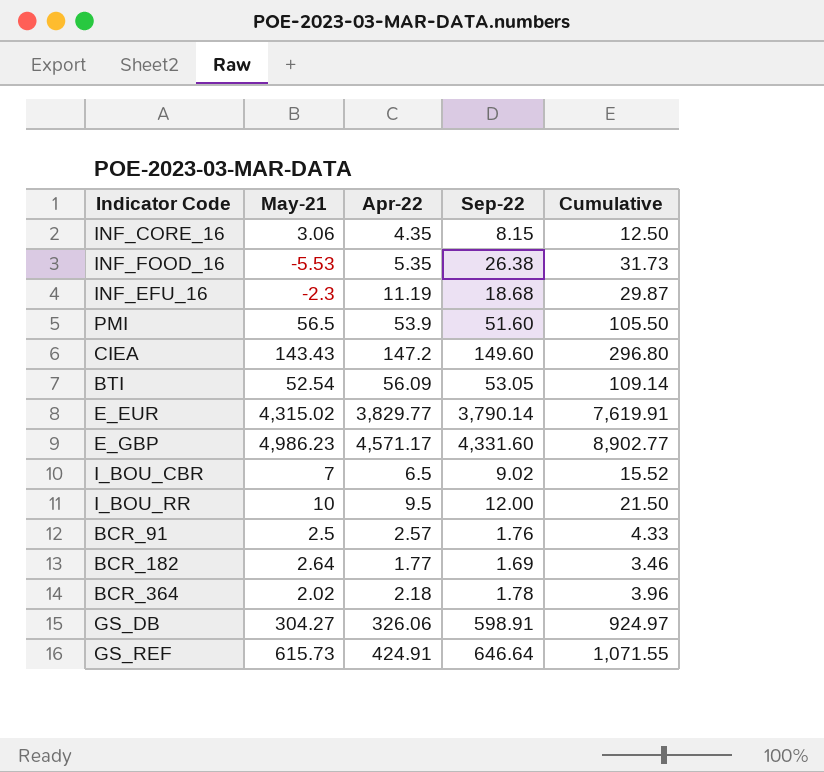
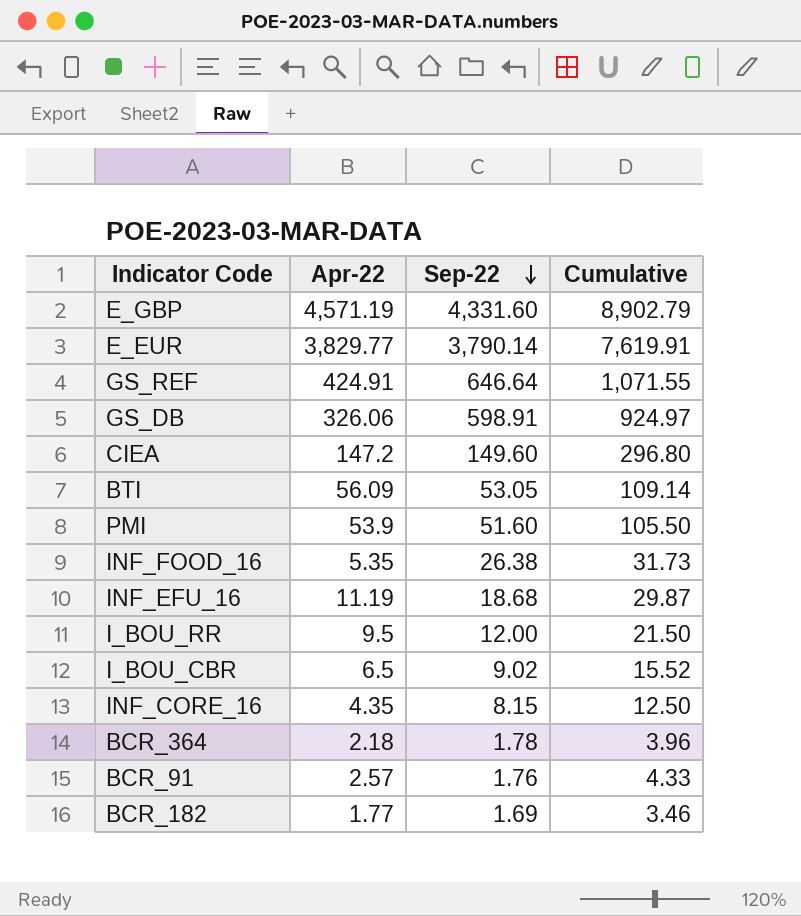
row order: none -> Sep-22 descending
column May-21 | position: 2 -> none
E_GBP | Apr-22: 4,571.17 -> 4,571.19
E_GBP | Cumulative: 8,902.77 -> 8,902.79

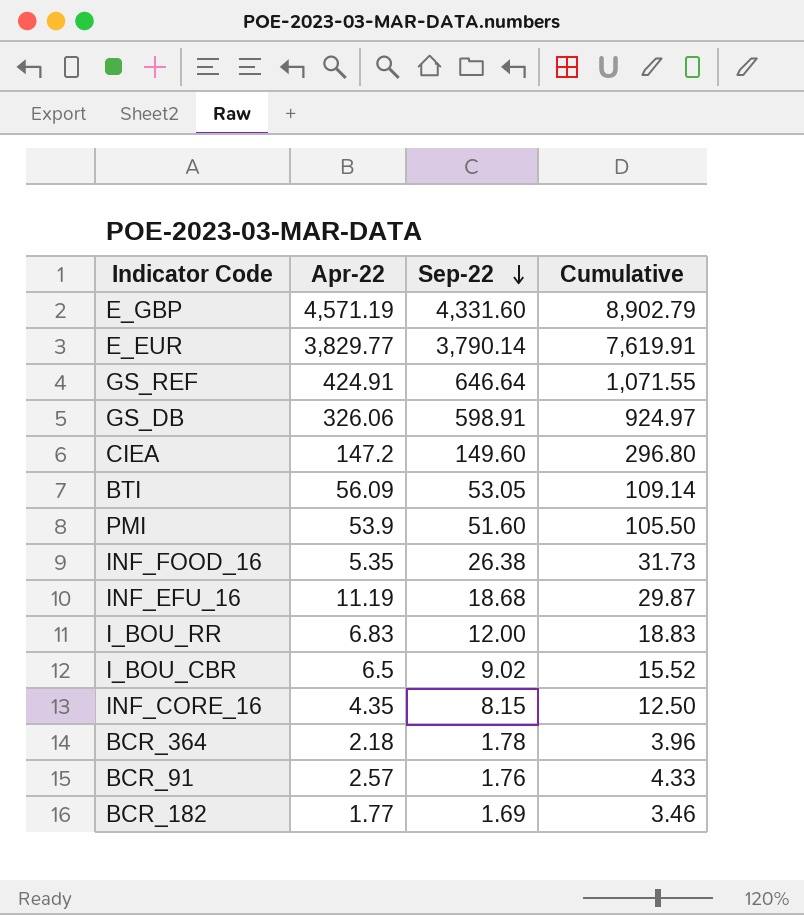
I_BOU_RR | Apr-22: 9.5 -> 6.83
I_BOU_RR | Cumulative: 21.50 -> 18.83

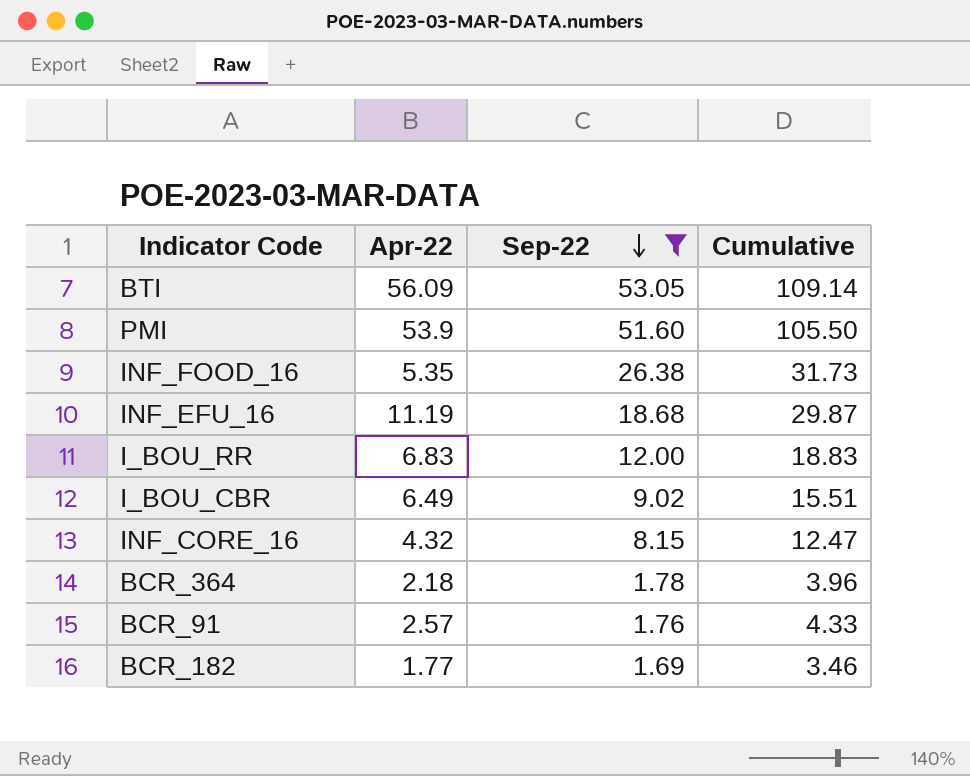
filter: none -> Sep-22 <= 53.05
I_BOU_CBR | Apr-22: 6.5 -> 6.49
I_BOU_CBR | Cumulative: 15.52 -> 15.51
INF_CORE_16 | Apr-22: 4.35 -> 4.32
INF_CORE_16 | Cumulative: 12.50 -> 12.47

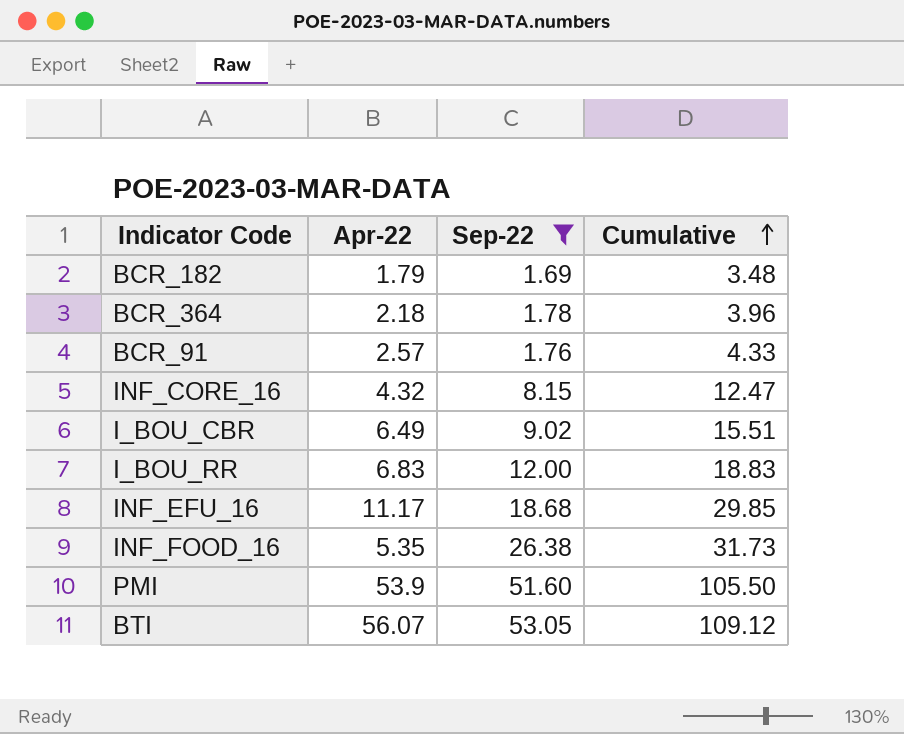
row order: Sep-22 descending -> Cumulative ascending
BCR_182 | Apr-22: 1.77 -> 1.79
BCR_182 | Cumulative: 3.46 -> 3.48
INF_EFU_16 | Apr-22: 11.19 -> 11.17
INF_EFU_16 | Cumulative: 29.87 -> 29.85
BTI | Apr-22: 56.09 -> 56.07
BTI | Cumulative: 109.14 -> 109.12

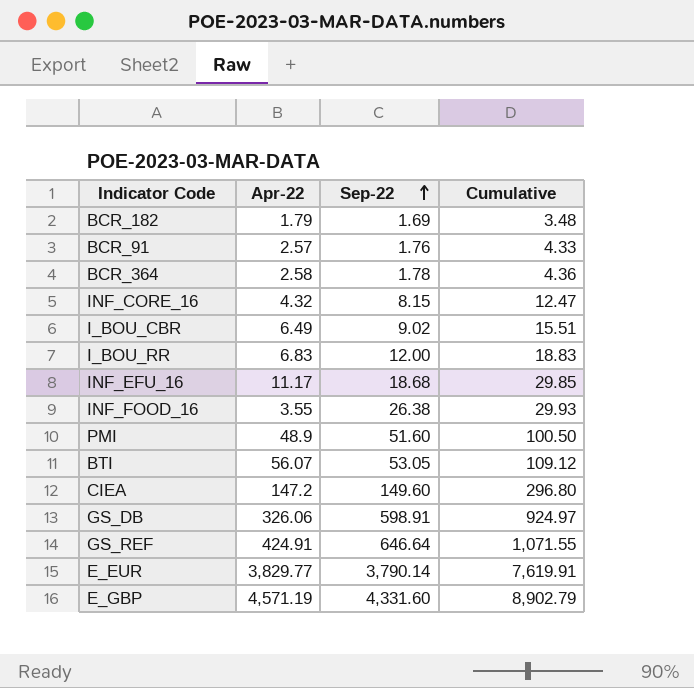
filter: Sep-22 <= 53.05 -> none
row order: Cumulative ascending -> Sep-22 ascending
BCR_364 | Apr-22: 2.18 -> 2.58
BCR_364 | Cumulative: 3.96 -> 4.36
INF_FOOD_16 | Apr-22: 5.35 -> 3.55
INF_FOOD_16 | Cumulative: 31.73 -> 29.93
PMI | Apr-22: 53.9 -> 48.9
PMI | Cumulative: 105.50 -> 100.50

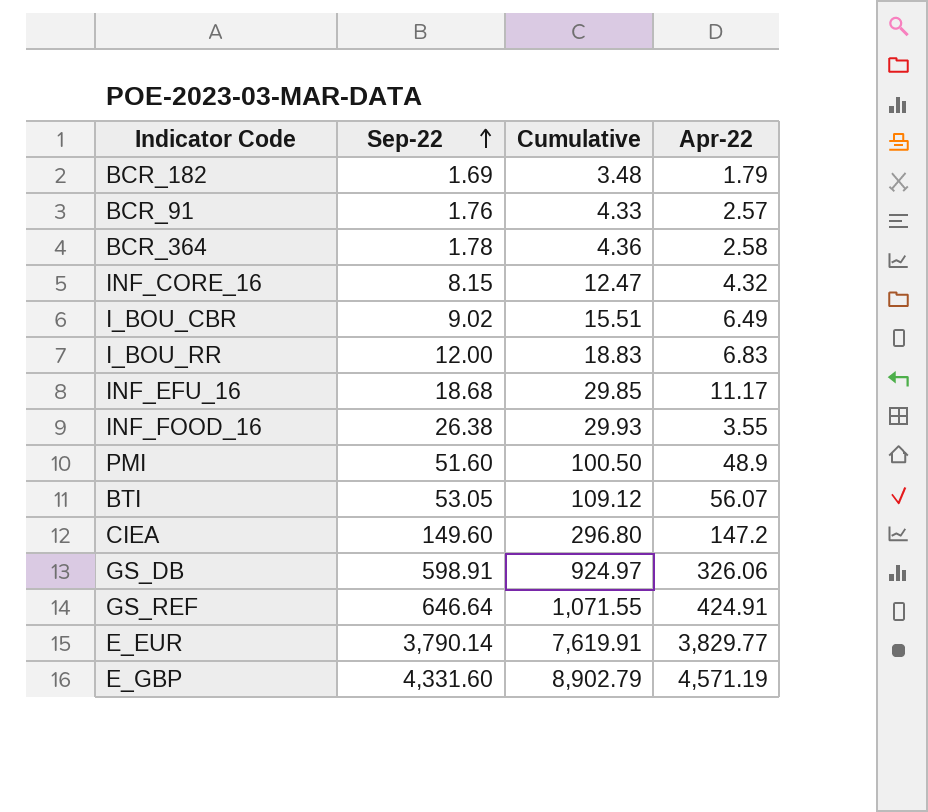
column Apr-22 | position: 2 -> 4

